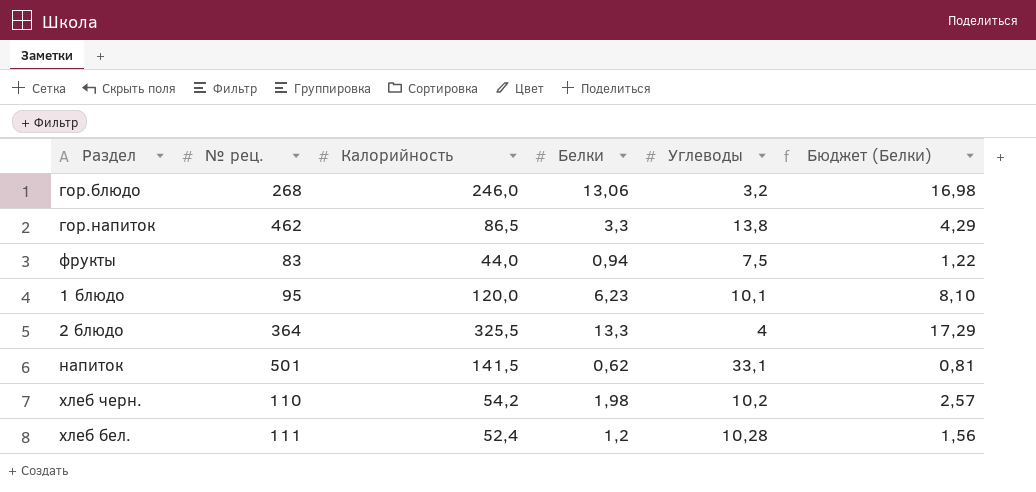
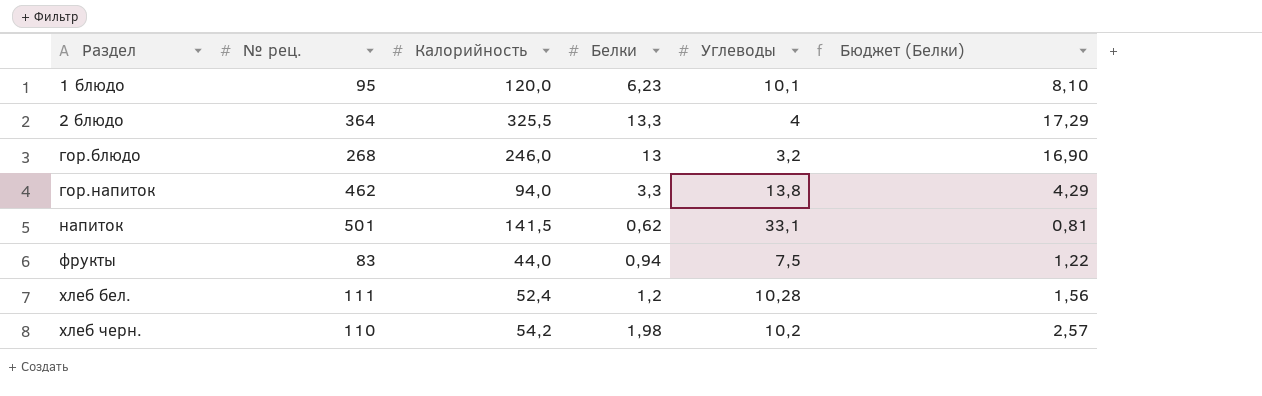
row order: none -> Раздел ascending
гор.блюдо | Белки: 13,06 -> 13
гор.блюдо | Бюджет (Белки): 16,98 -> 16,90
гор.напиток | Калорийность: 86,5 -> 94,0

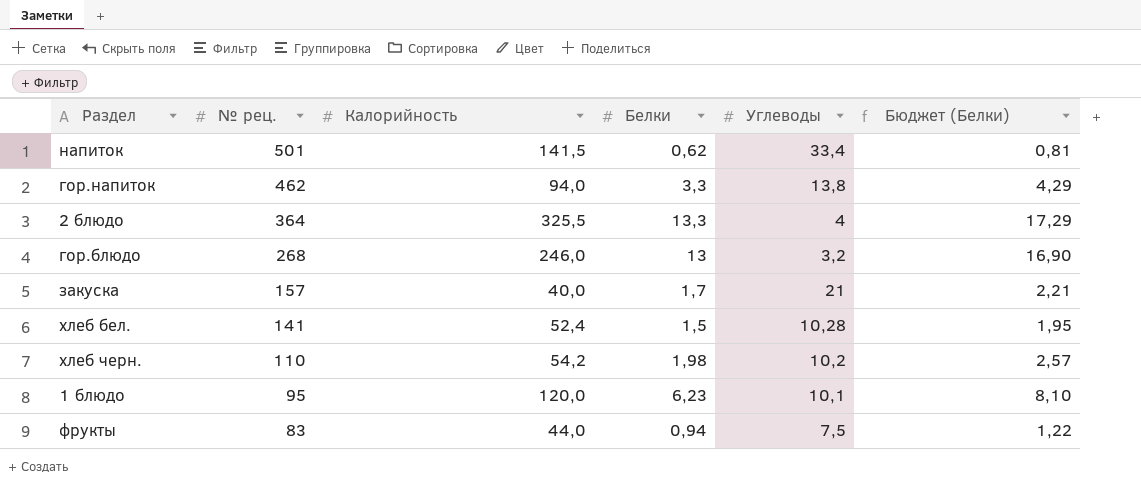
row order: Раздел ascending -> № рец. descending
напиток | Углеводы: 33,1 -> 33,4
row закуска: none -> 157 | 40,0 | 1,7 | 21 | 2,21
хлеб бел. | № рец.: 111 -> 141
хлеб бел. | Белки: 1,2 -> 1,5
хлеб бел. | Бюджет (Белки): 1,56 -> 1,95

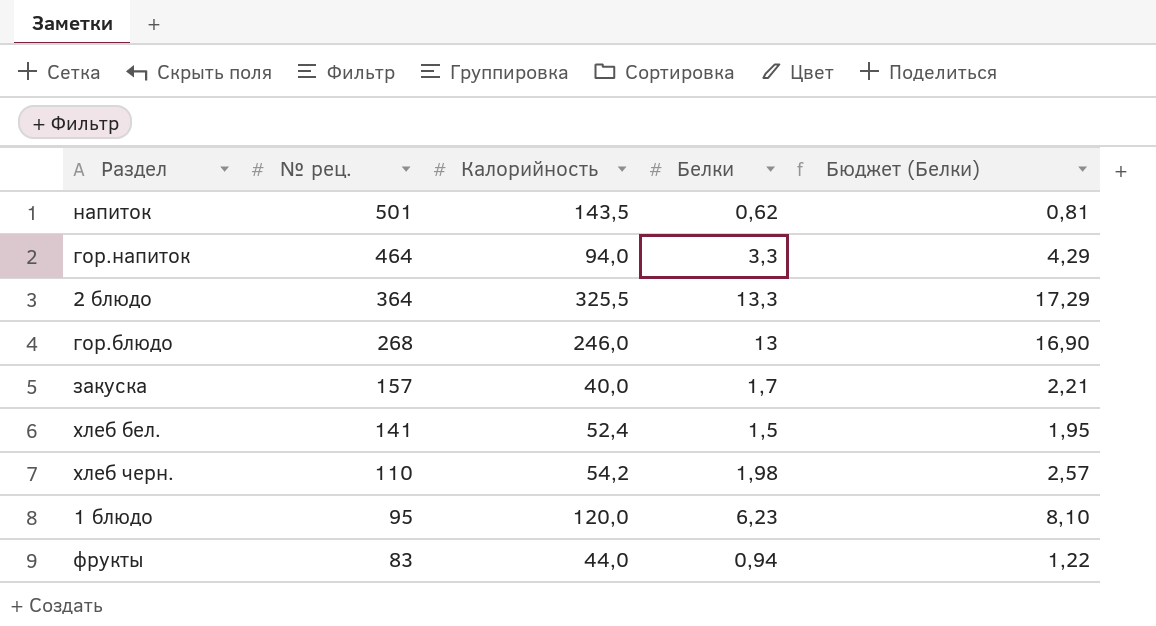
column Углеводы | position: 5 -> none
напиток | Калорийность: 141,5 -> 143,5
гор.напиток | № рец.: 462 -> 464

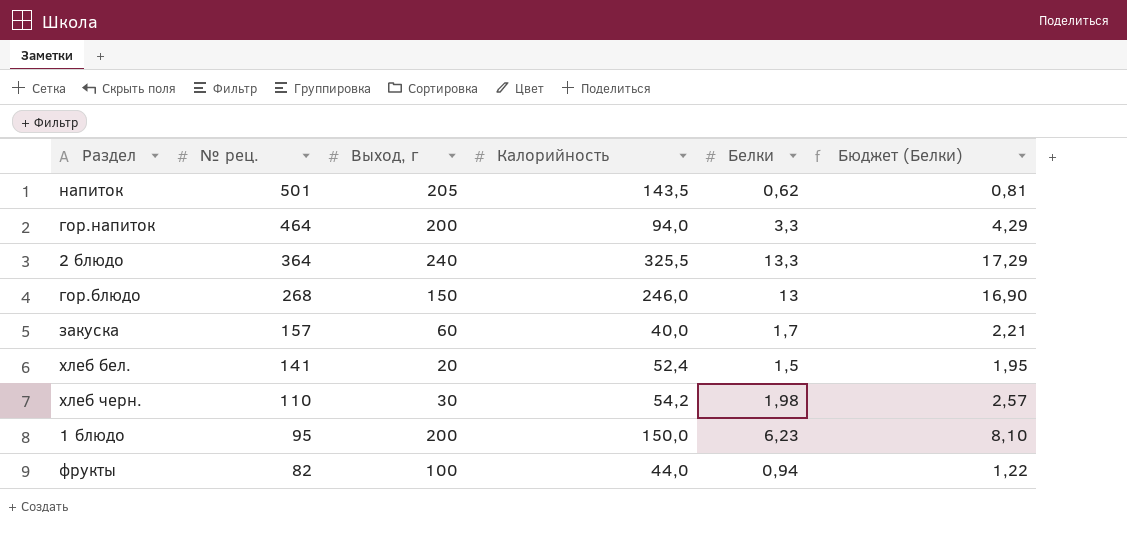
column Выход, г | position: none -> 3
1 блюдо | Калорийность: 120,0 -> 150,0
фрукты | № рец.: 83 -> 82

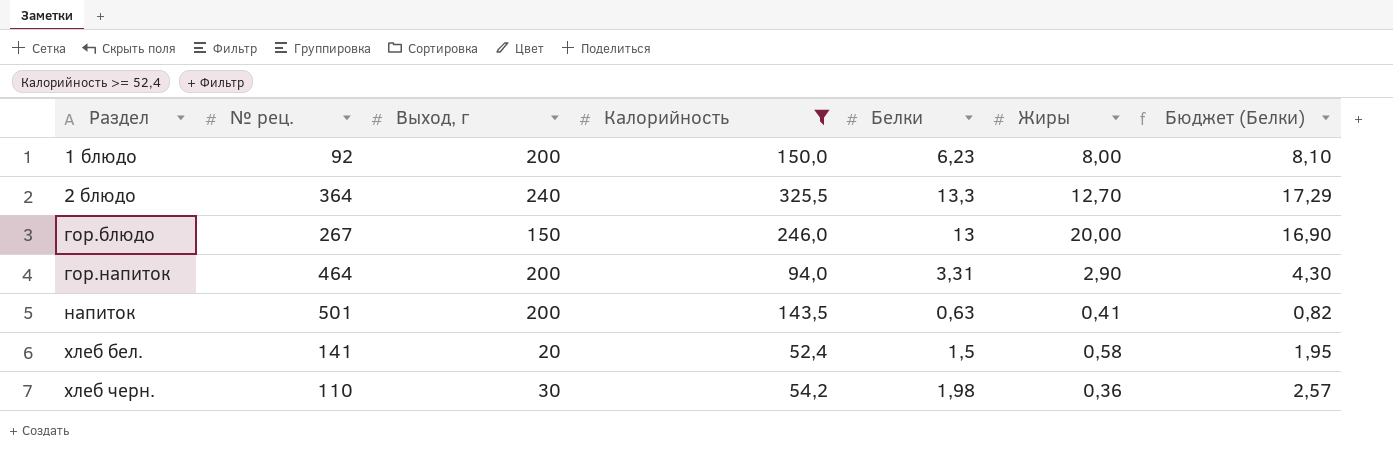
filter: none -> Калорийность >= 52,4
row order: № рец. descending -> Раздел ascending
column Жиры | position: none -> 6
1 блюдо | № рец.: 95 -> 92
гор.блюдо | № рец.: 268 -> 267
гор.напиток | Белки: 3,3 -> 3,31
гор.напиток | Бюджет (Белки): 4,29 -> 4,30
напиток | Выход, г: 205 -> 200
напиток | Белки: 0,62 -> 0,63
напиток | Бюджет (Белки): 0,81 -> 0,82

